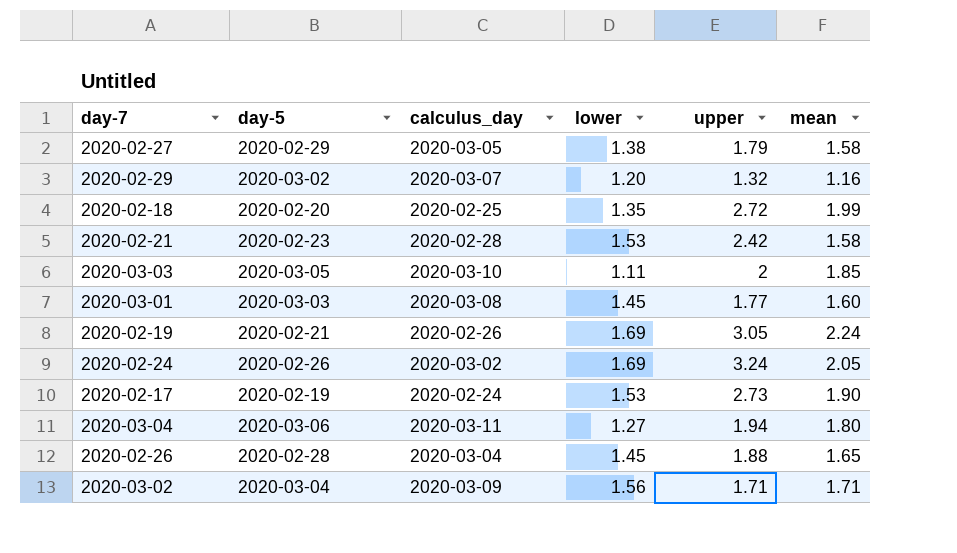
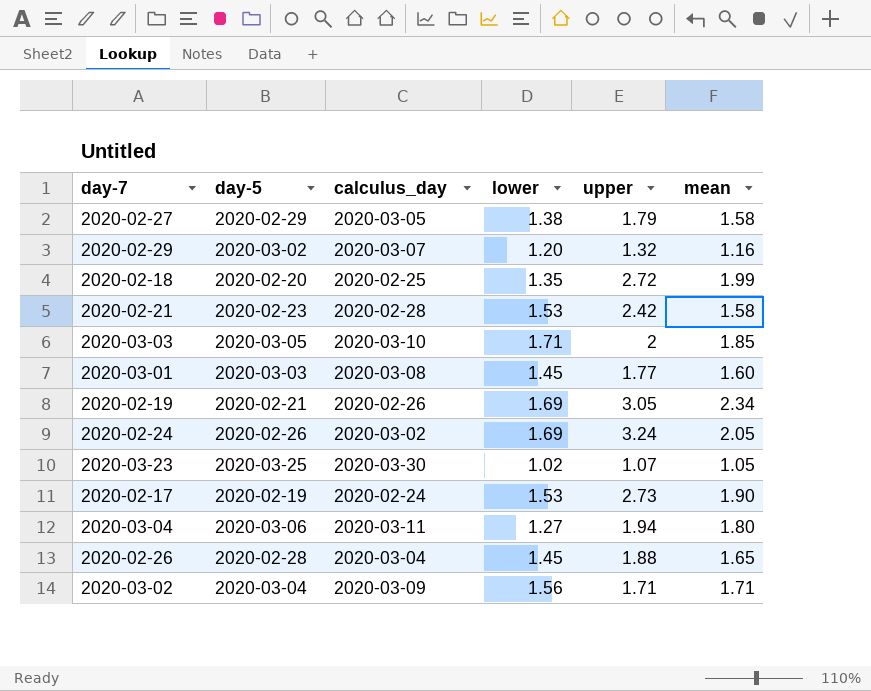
2020-03-03 | lower: 1.11 -> 1.71
2020-02-19 | mean: 2.24 -> 2.34
row 2020-03-23: none -> 2020-03-25 | 2020-03-30 | 1.02 | 1.07 | 1.05

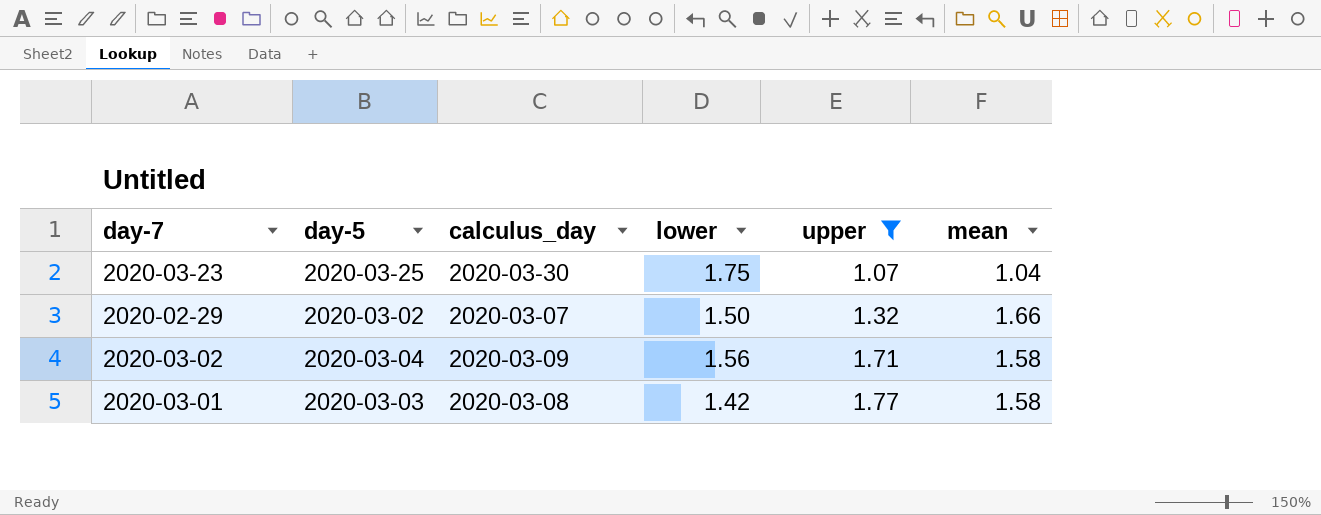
filter: none -> upper <= 1.77
row order: none -> upper ascending
2020-03-23 | lower: 1.02 -> 1.75
2020-03-23 | mean: 1.05 -> 1.04
2020-02-29 | lower: 1.20 -> 1.50
2020-02-29 | mean: 1.16 -> 1.66
2020-03-02 | mean: 1.71 -> 1.58
2020-03-01 | lower: 1.45 -> 1.42
2020-03-01 | mean: 1.60 -> 1.58

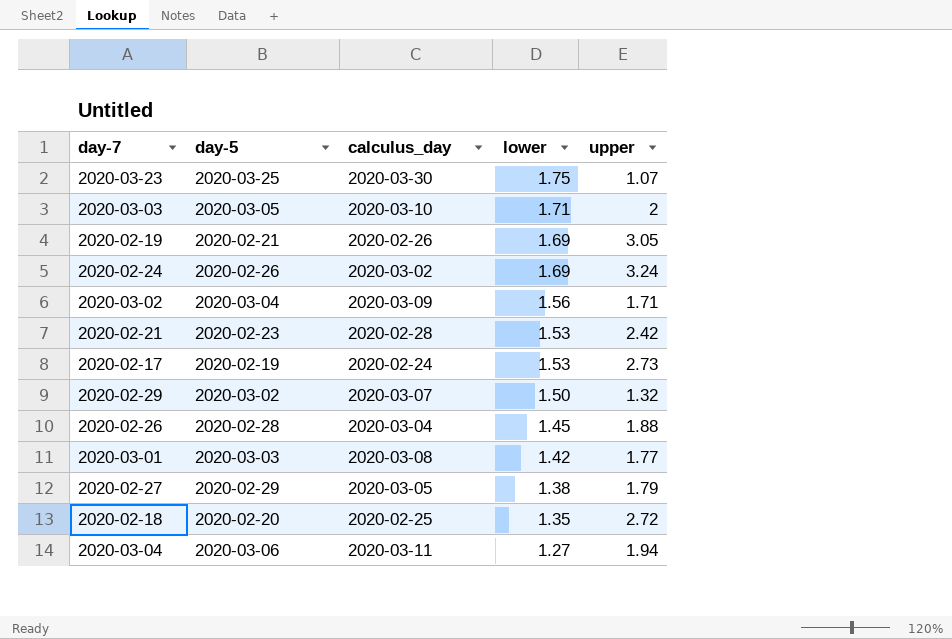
filter: upper <= 1.77 -> none
row order: upper ascending -> lower descending
column mean | position: 6 -> none

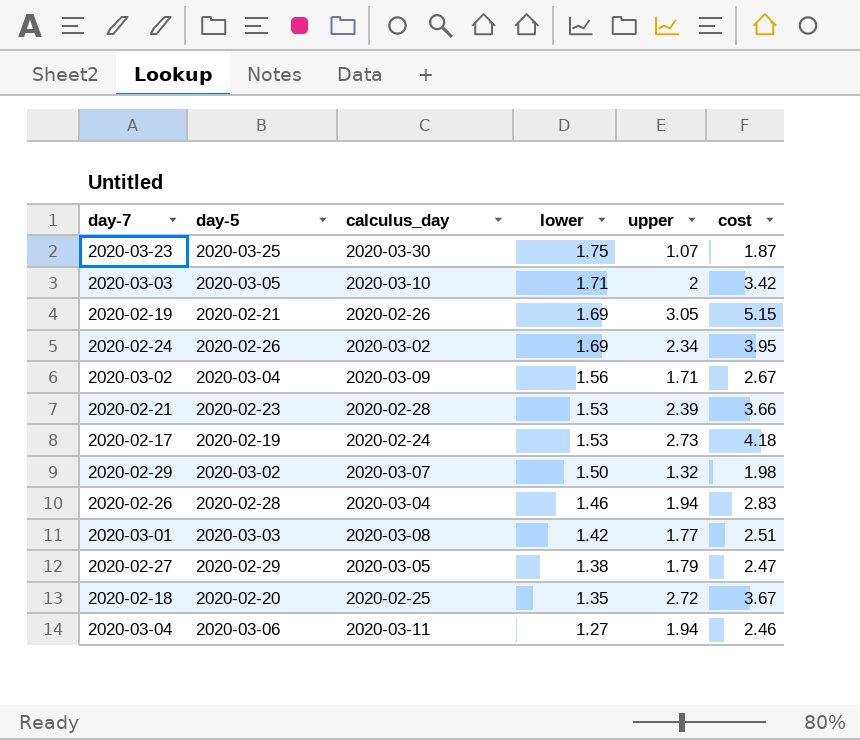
column cost | formula: none -> [lower] * [upper]
2020-02-24 | upper: 3.24 -> 2.34
2020-02-21 | upper: 2.42 -> 2.39
2020-02-26 | lower: 1.45 -> 1.46
2020-02-26 | upper: 1.88 -> 1.94

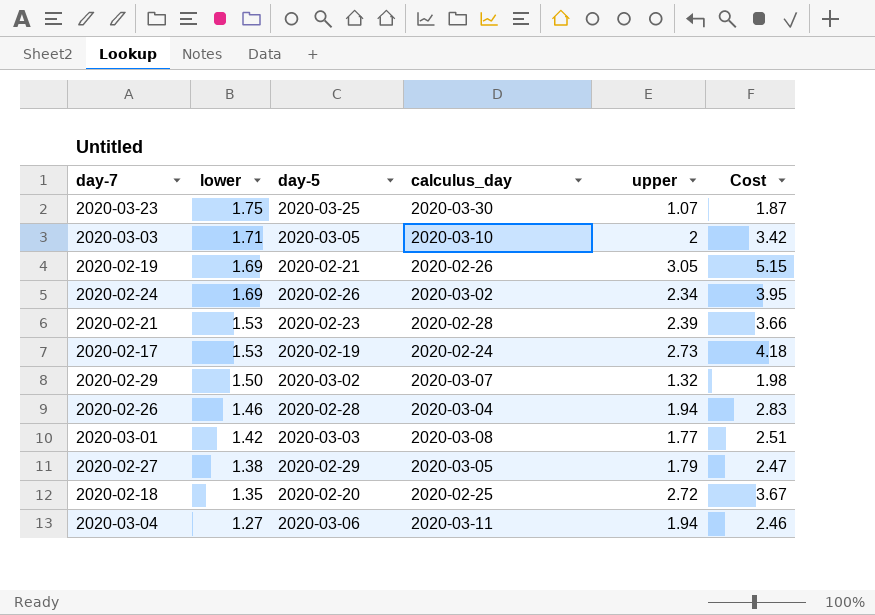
column lower | position: 4 -> 2
column name: cost -> Cost
row 2020-03-02: 2020-03-04 | 2020-03-09 | 1.56 | 1.71 | 2.67 -> none

